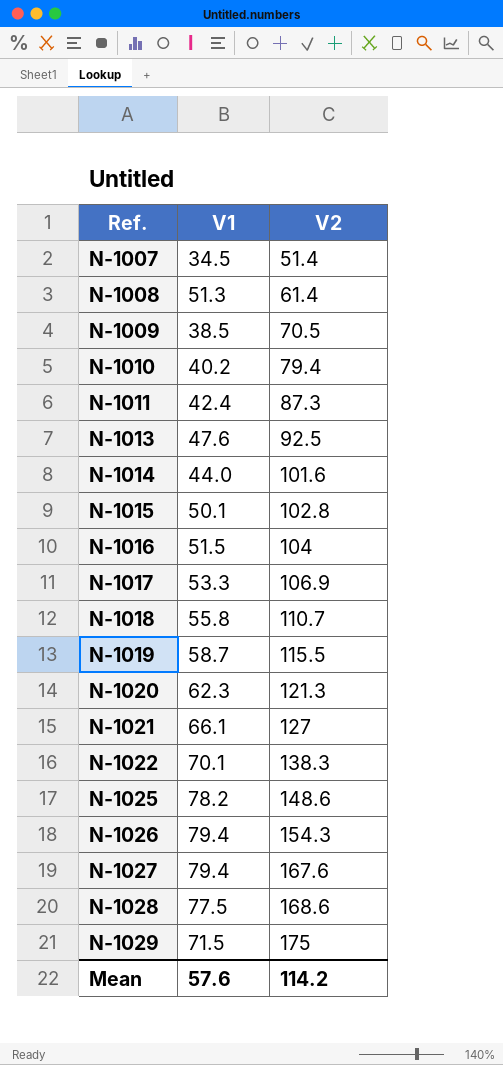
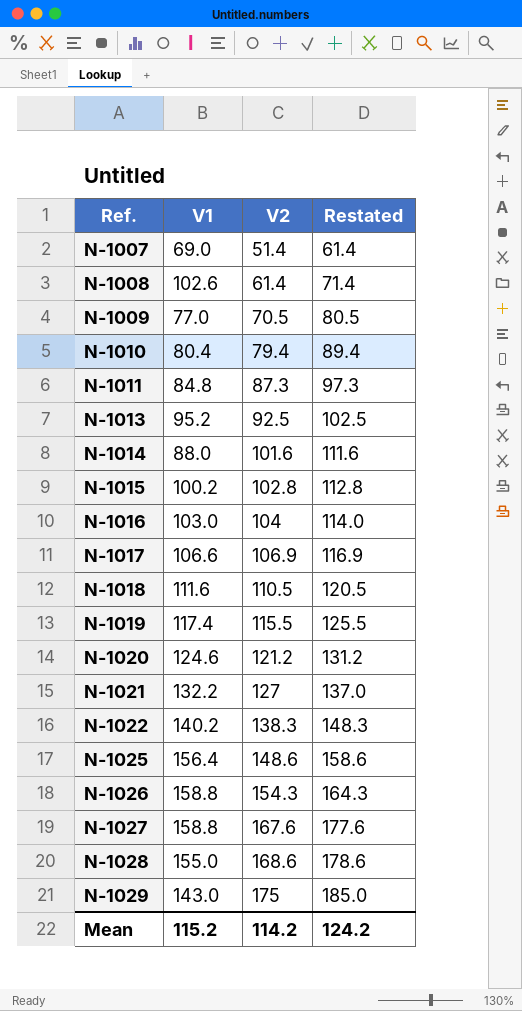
column Restated | formula: none -> [V2] + 10
N-1007 | V1: 34.5 -> 69.0
N-1008 | V1: 51.3 -> 102.6
N-1009 | V1: 38.5 -> 77.0
N-1010 | V1: 40.2 -> 80.4
N-1011 | V1: 42.4 -> 84.8
N-1013 | V1: 47.6 -> 95.2
N-1014 | V1: 44.0 -> 88.0
N-1015 | V1: 50.1 -> 100.2
N-1016 | V1: 51.5 -> 103.0
N-1017 | V1: 53.3 -> 106.6
N-1018 | V1: 55.8 -> 111.6
N-1018 | V2: 110.7 -> 110.5
N-1019 | V1: 58.7 -> 117.4
N-1020 | V1: 62.3 -> 124.6
N-1020 | V2: 121.3 -> 121.2
N-1021 | V1: 66.1 -> 132.2
N-1022 | V1: 70.1 -> 140.2
N-1025 | V1: 78.2 -> 156.4
N-1026 | V1: 79.4 -> 158.8
N-1027 | V1: 79.4 -> 158.8
N-1028 | V1: 77.5 -> 155.0
N-1029 | V1: 71.5 -> 143.0
Mean | V1: 57.6 -> 115.2

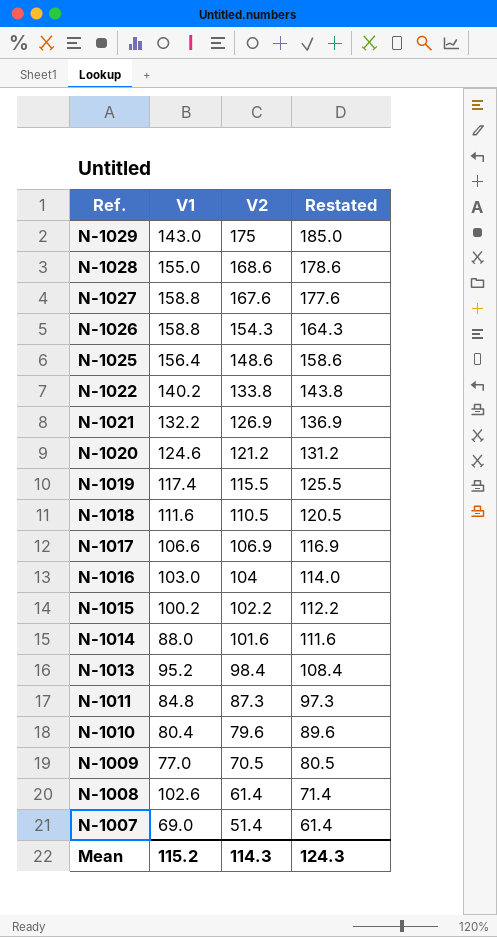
row order: Ref. ascending -> Ref. descending
N-1022 | V2: 138.3 -> 133.8
N-1022 | Restated: 148.3 -> 143.8
N-1021 | V2: 127 -> 126.9
N-1021 | Restated: 137.0 -> 136.9
N-1015 | V2: 102.8 -> 102.2
N-1015 | Restated: 112.8 -> 112.2
N-1013 | V2: 92.5 -> 98.4
N-1013 | Restated: 102.5 -> 108.4
N-1010 | V2: 79.4 -> 79.6
N-1010 | Restated: 89.4 -> 89.6
Mean | V2: 114.2 -> 114.3
Mean | Restated: 124.2 -> 124.3

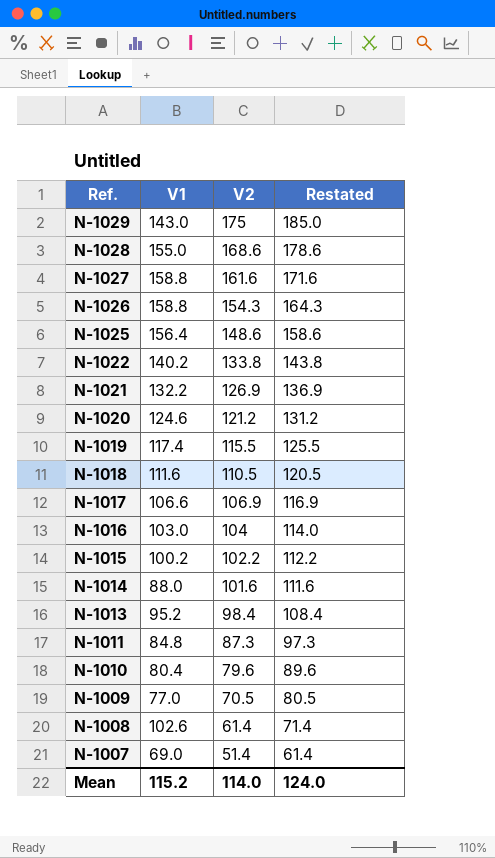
N-1027 | V2: 167.6 -> 161.6
N-1027 | Restated: 177.6 -> 171.6
Mean | V2: 114.3 -> 114.0
Mean | Restated: 124.3 -> 124.0

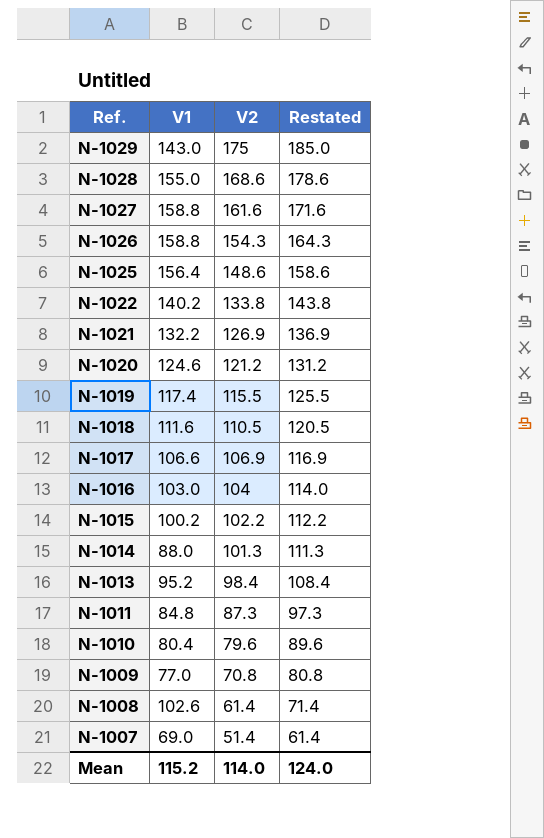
N-1014 | V2: 101.6 -> 101.3
N-1014 | Restated: 111.6 -> 111.3
N-1009 | V2: 70.5 -> 70.8
N-1009 | Restated: 80.5 -> 80.8

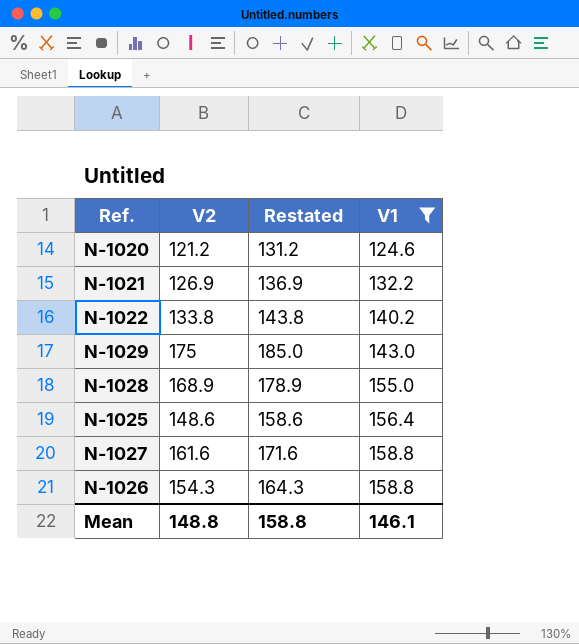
filter: none -> V1 >= 124.6
row order: Ref. descending -> V1 ascending
column V1 | position: 2 -> 4
N-1028 | V2: 168.6 -> 168.9
N-1028 | Restated: 178.6 -> 178.9
Mean | V2: 114.0 -> 148.8
Mean | Restated: 124.0 -> 158.8
Mean | V1: 115.2 -> 146.1

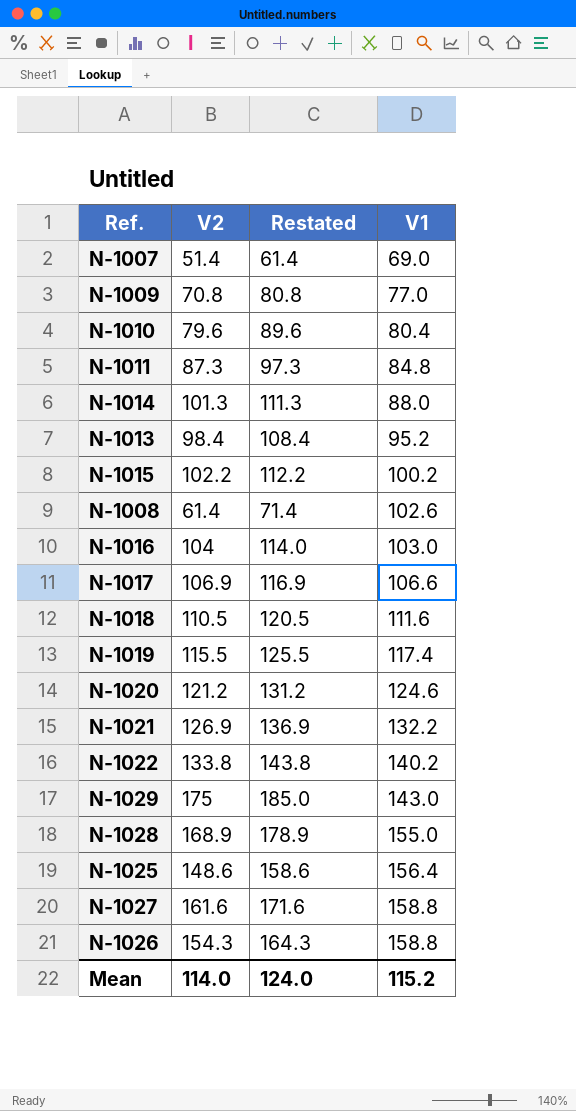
filter: V1 >= 124.6 -> none
Mean | V2: 148.8 -> 114.0
Mean | Restated: 158.8 -> 124.0
Mean | V1: 146.1 -> 115.2

